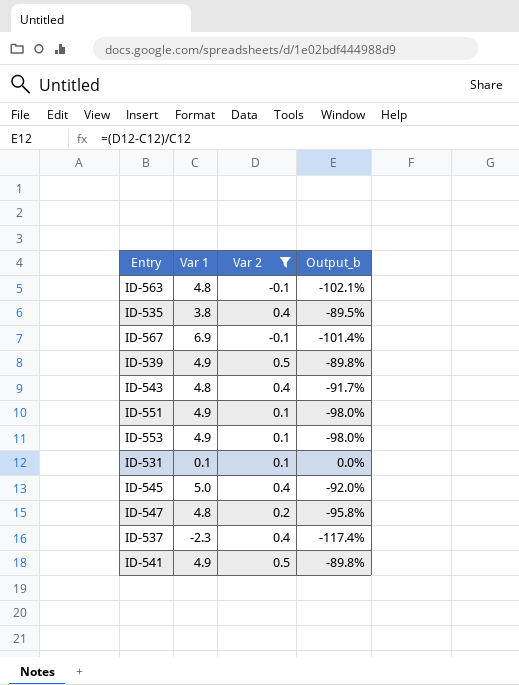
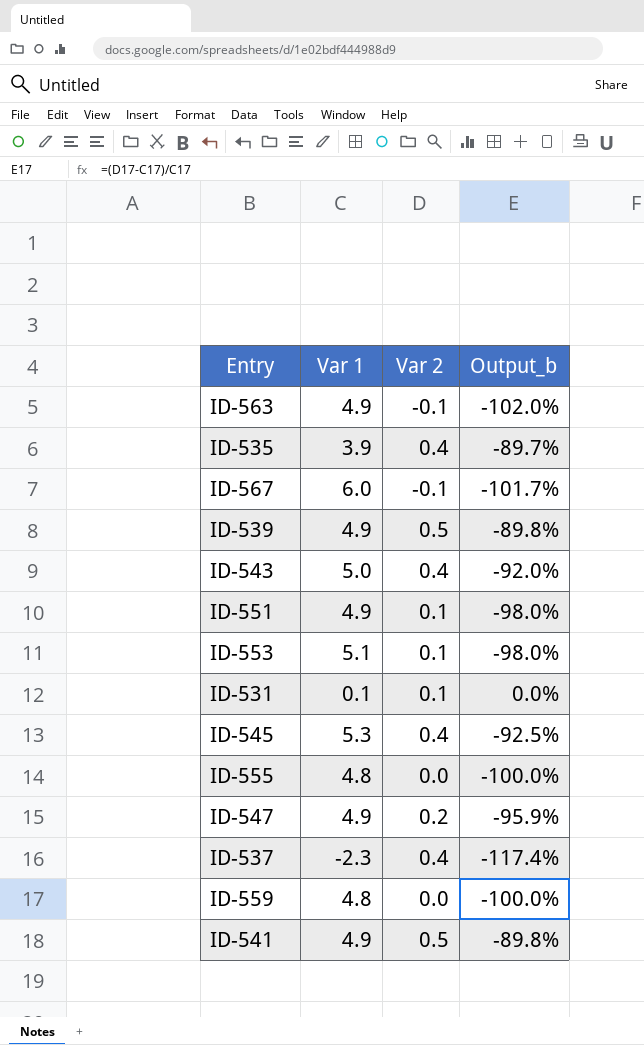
filter: Var 2 != 0.0 -> none
ID-563 | Var 1: 4.8 -> 4.9
ID-563 | Output_b: -102.1% -> -102.0%
ID-535 | Var 1: 3.8 -> 3.9
ID-535 | Output_b: -89.5% -> -89.7%
ID-567 | Var 1: 6.9 -> 6.0
ID-567 | Output_b: -101.4% -> -101.7%
ID-543 | Var 1: 4.8 -> 5.0
ID-543 | Output_b: -91.7% -> -92.0%
ID-553 | Var 1: 4.9 -> 5.1
ID-545 | Var 1: 5.0 -> 5.3
ID-545 | Output_b: -92.0% -> -92.5%
ID-547 | Var 1: 4.8 -> 4.9
ID-547 | Output_b: -95.8% -> -95.9%

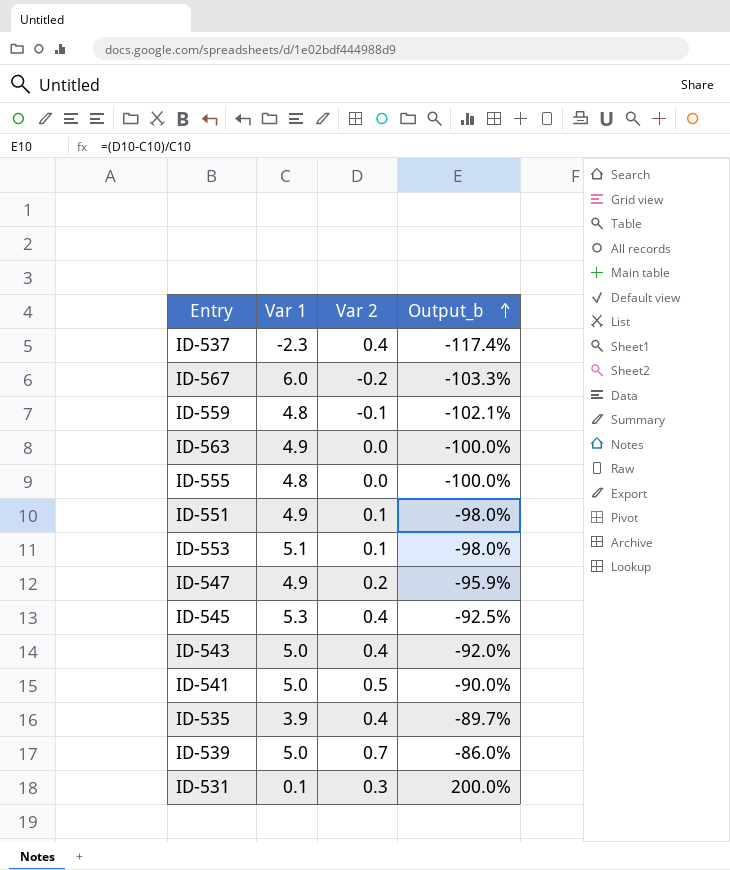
row order: none -> Output_b ascending
ID-567 | Var 2: -0.1 -> -0.2
ID-567 | Output_b: -101.7% -> -103.3%
ID-559 | Var 2: 0.0 -> -0.1
ID-559 | Output_b: -100.0% -> -102.1%
ID-563 | Var 2: -0.1 -> 0.0
ID-563 | Output_b: -102.0% -> -100.0%
ID-541 | Var 1: 4.9 -> 5.0
ID-541 | Output_b: -89.8% -> -90.0%
ID-539 | Var 1: 4.9 -> 5.0
ID-539 | Var 2: 0.5 -> 0.7
ID-539 | Output_b: -89.8% -> -86.0%
ID-531 | Var 2: 0.1 -> 0.3
ID-531 | Output_b: 0.0% -> 200.0%

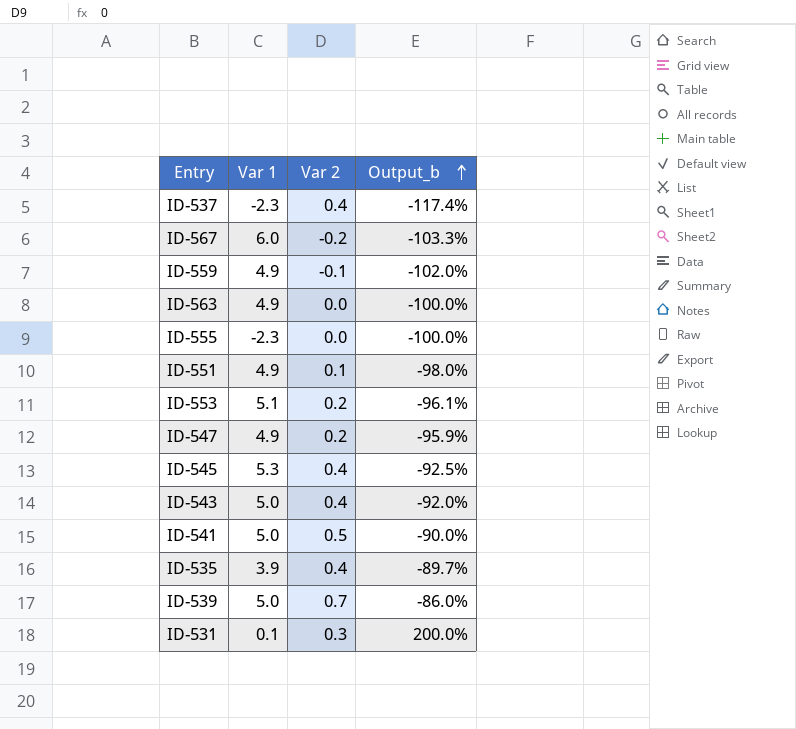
ID-559 | Var 1: 4.8 -> 4.9
ID-559 | Output_b: -102.1% -> -102.0%
ID-555 | Var 1: 4.8 -> -2.3
ID-553 | Var 2: 0.1 -> 0.2
ID-553 | Output_b: -98.0% -> -96.1%

